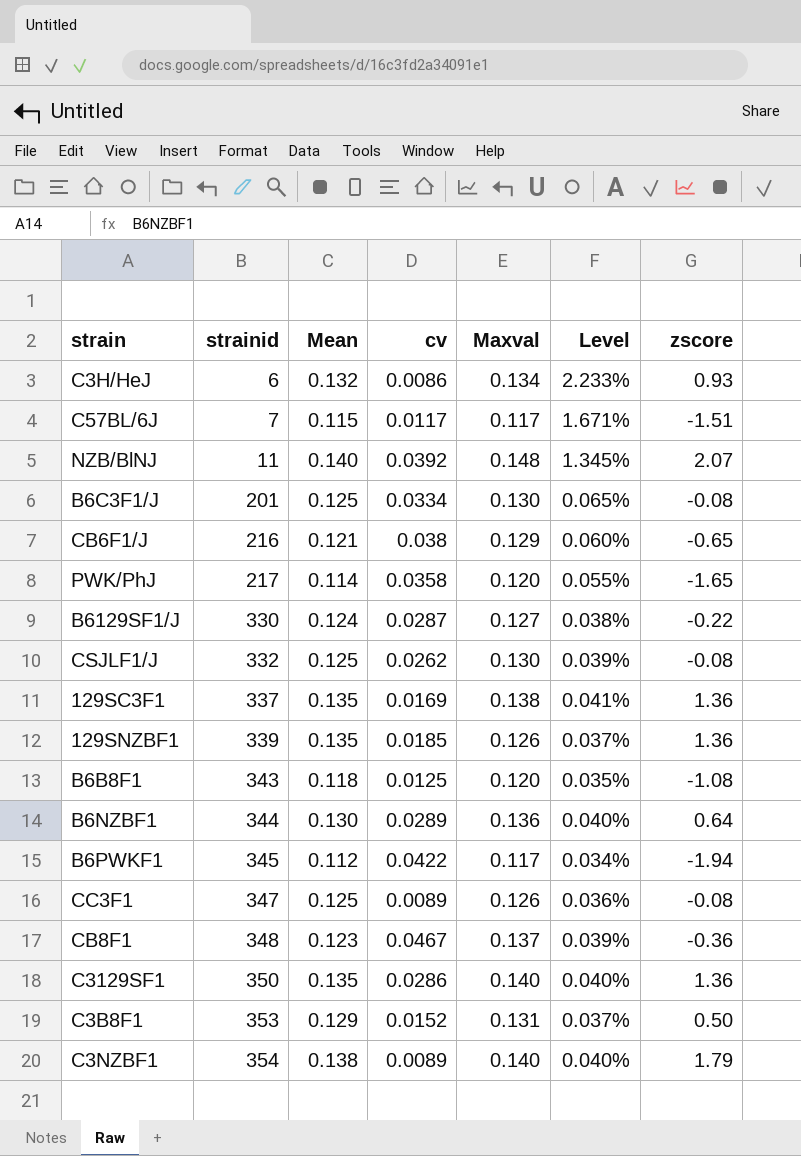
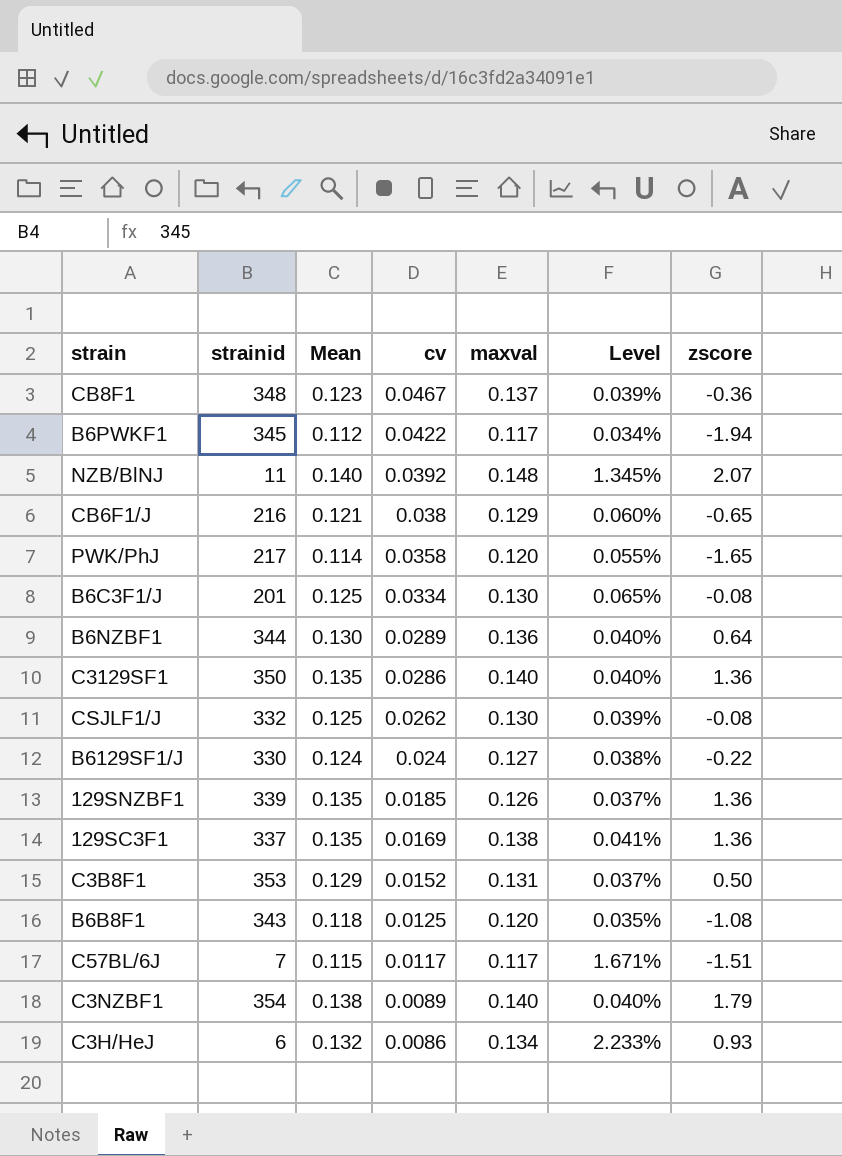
row order: strainid ascending -> cv descending
column name: Maxval -> maxval
row CC3F1: 347 | 0.125 | 0.0089 | 0.126 | 0.036% | -0.08 -> none
B6129SF1/J | cv: 0.0287 -> 0.024

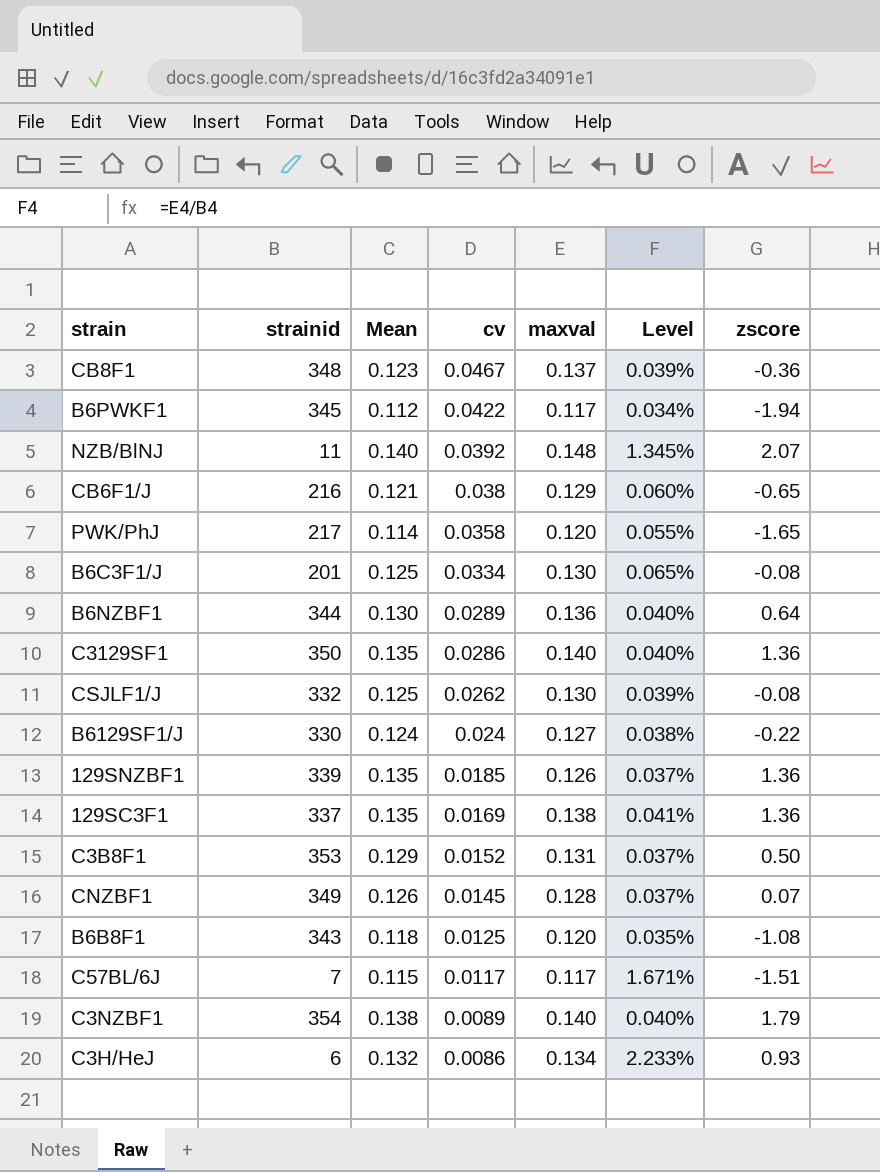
row CNZBF1: none -> 349 | 0.126 | 0.0145 | 0.128 | 0.037% | 0.07

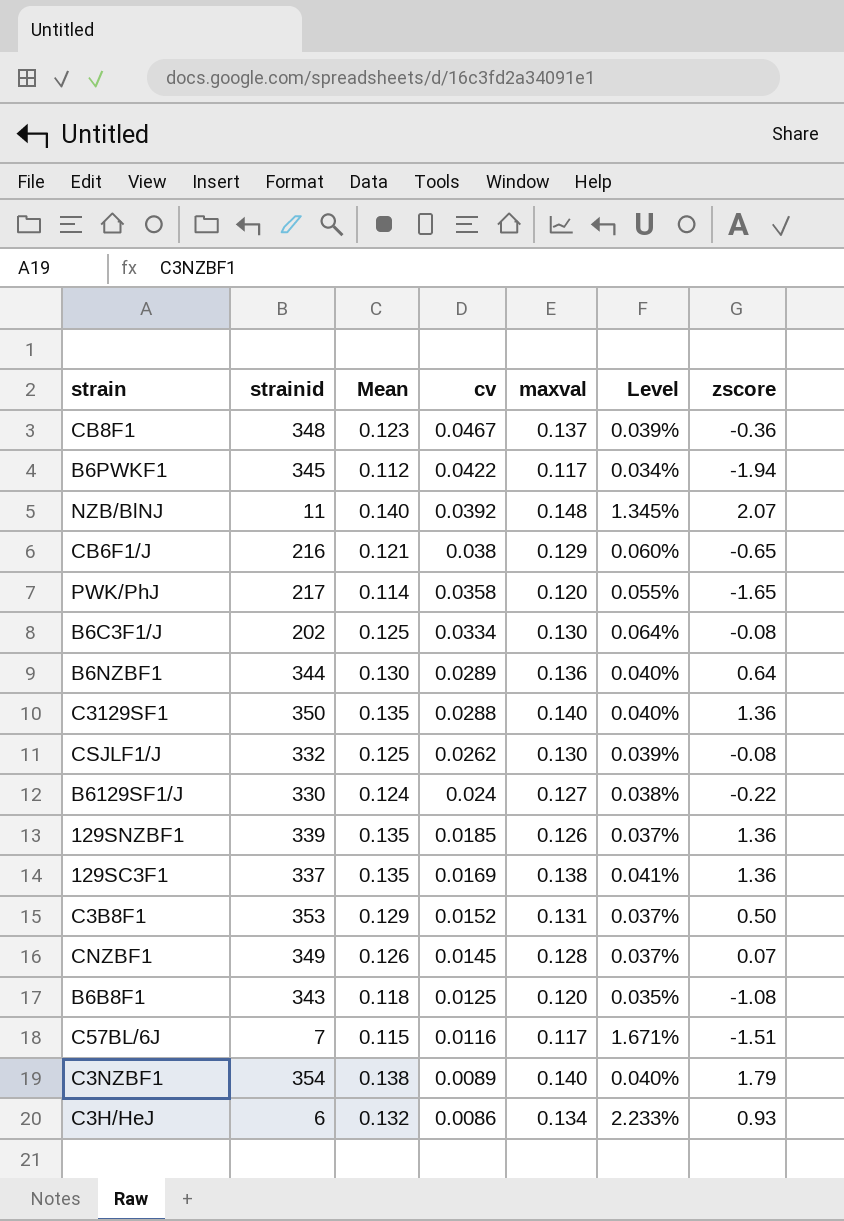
B6C3F1/J | strainid: 201 -> 202
B6C3F1/J | Level: 0.065% -> 0.064%
C3129SF1 | cv: 0.0286 -> 0.0288
C57BL/6J | cv: 0.0117 -> 0.0116

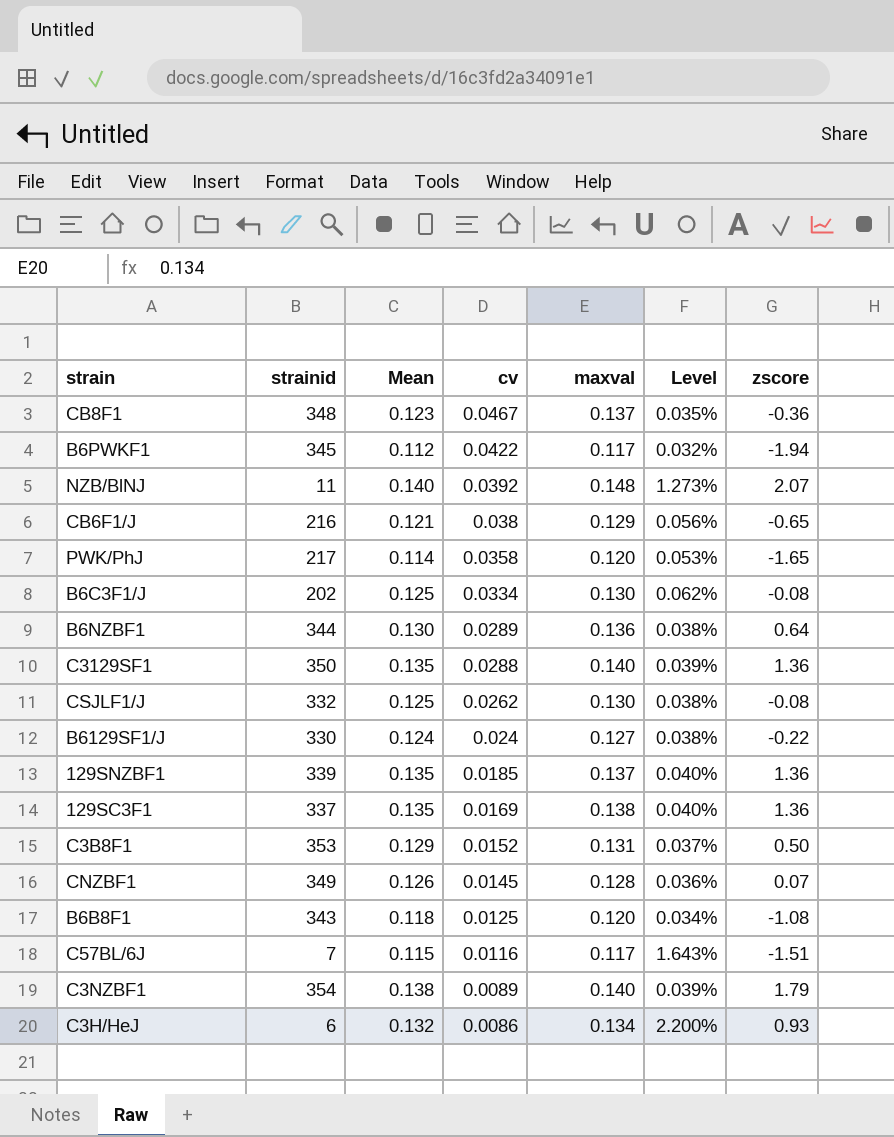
column Level | formula: [maxval] / [strainid] -> [Mean] / [strainid]
129SNZBF1 | maxval: 0.126 -> 0.137

